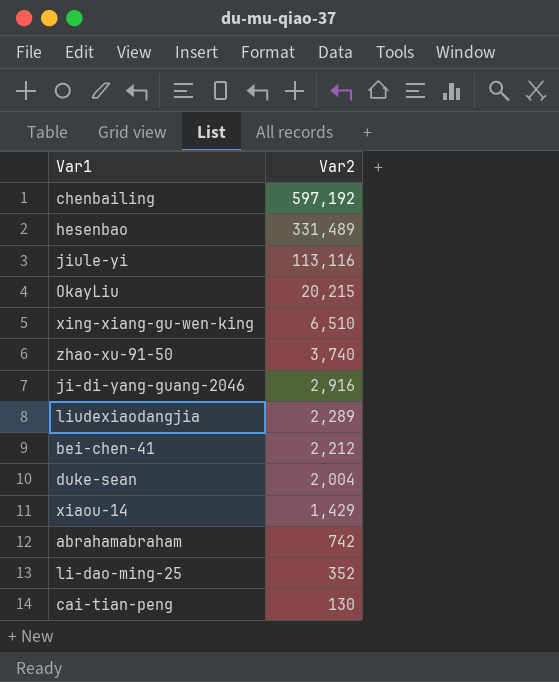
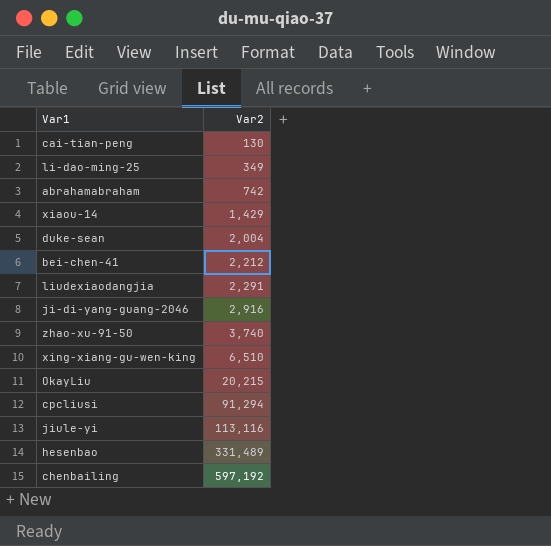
row order: Var2 descending -> Var2 ascending
li-dao-ming-25 | Var2: 352 -> 349
liudexiaodangjia | Var2: 2,289 -> 2,291
row cpcliusi: none -> 91,294

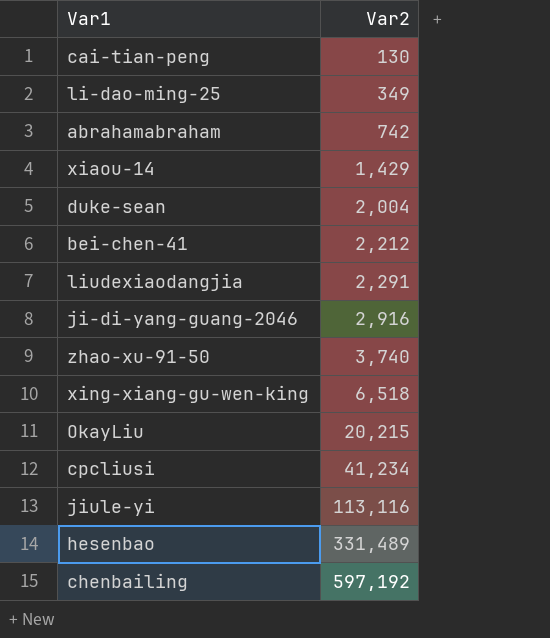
xing-xiang-gu-wen-king | Var2: 6,510 -> 6,518
cpcliusi | Var2: 91,294 -> 41,234

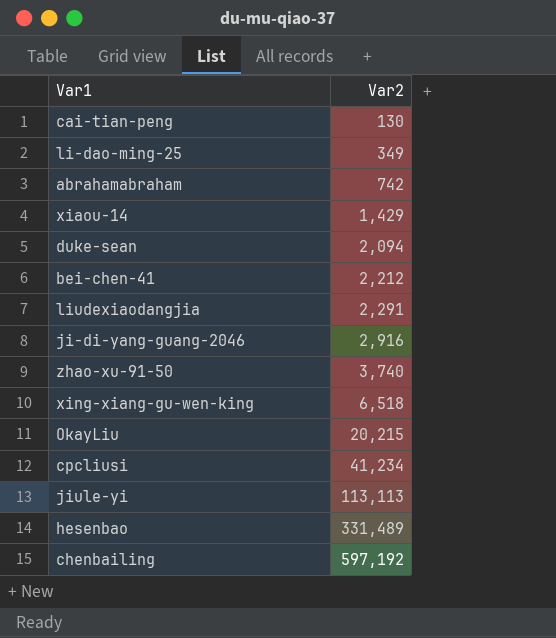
duke-sean | Var2: 2,004 -> 2,094
jiule-yi | Var2: 113,116 -> 113,113

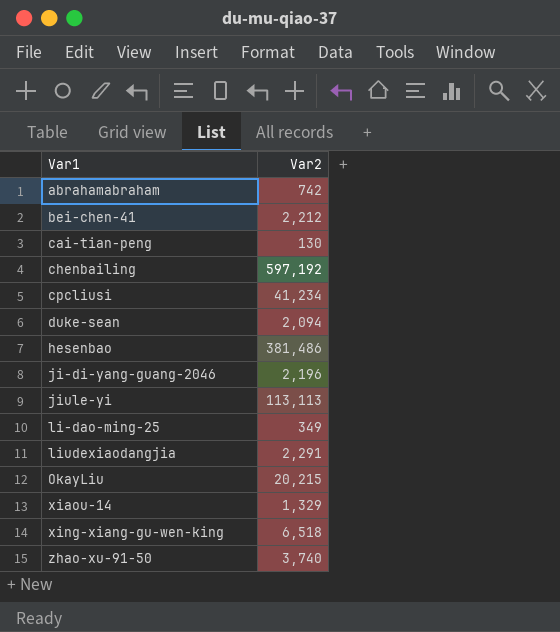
row order: Var2 ascending -> Var1 ascending
hesenbao | Var2: 331,489 -> 381,486
ji-di-yang-guang-2046 | Var2: 2,916 -> 2,196
xiaou-14 | Var2: 1,429 -> 1,329

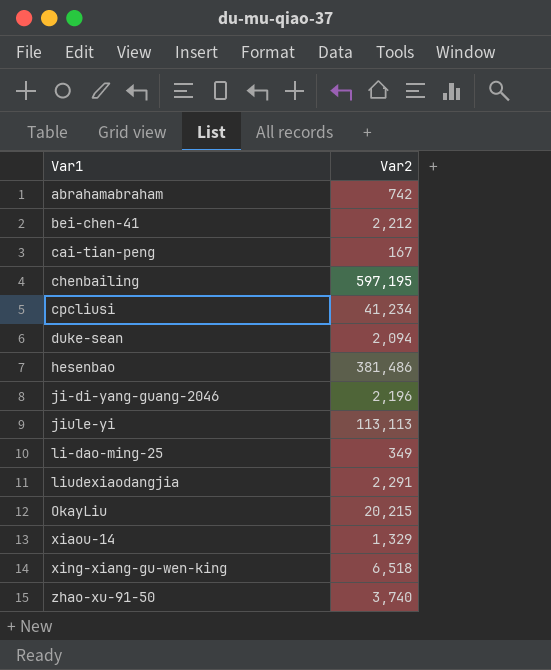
cai-tian-peng | Var2: 130 -> 167
chenbailing | Var2: 597,192 -> 597,195

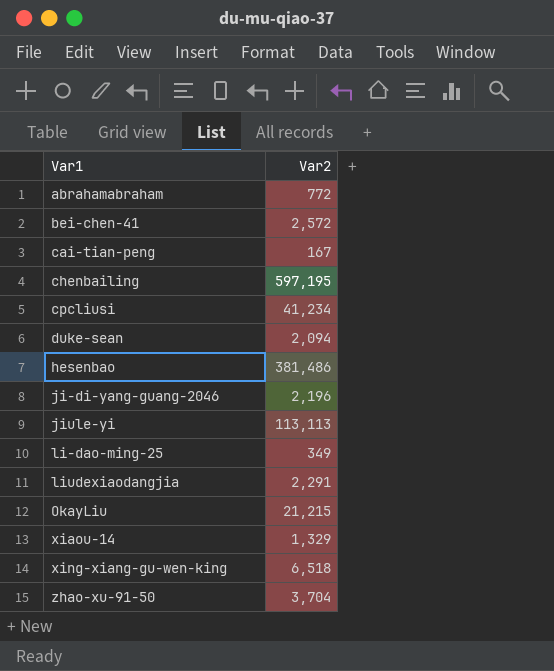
abrahamabraham | Var2: 742 -> 772
bei-chen-41 | Var2: 2,212 -> 2,572
OkayLiu | Var2: 20,215 -> 21,215
zhao-xu-91-50 | Var2: 3,740 -> 3,704

